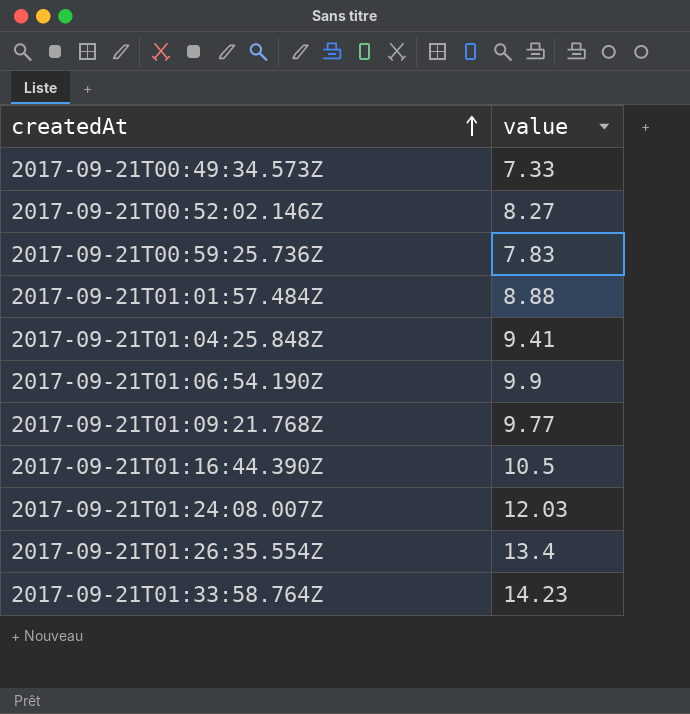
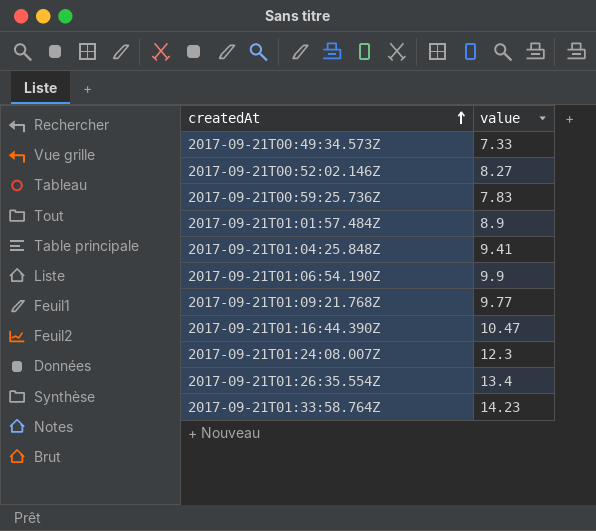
2017-09-21T01:01:57.484Z | value: 8.88 -> 8.9
2017-09-21T01:16:44.390Z | value: 10.5 -> 10.47
2017-09-21T01:24:08.007Z | value: 12.03 -> 12.3

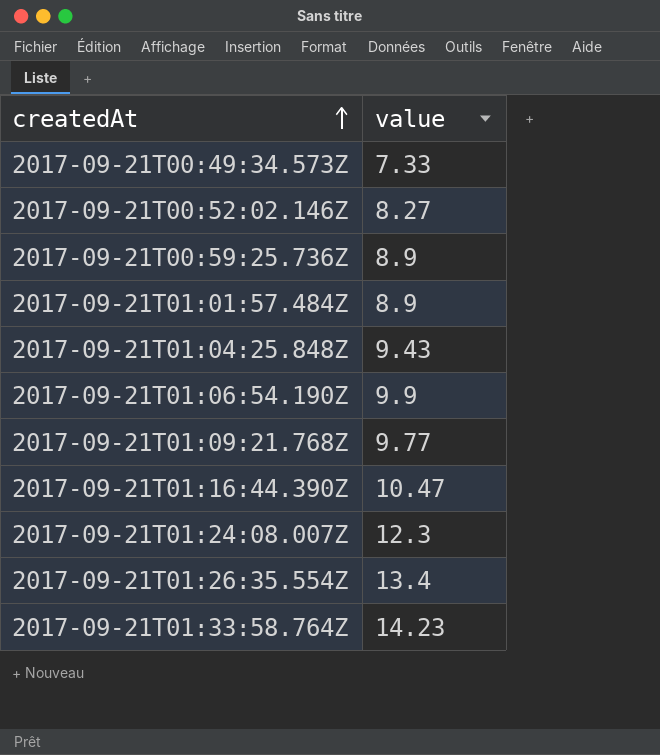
2017-09-21T00:59:25.736Z | value: 7.83 -> 8.9
2017-09-21T01:04:25.848Z | value: 9.41 -> 9.43

